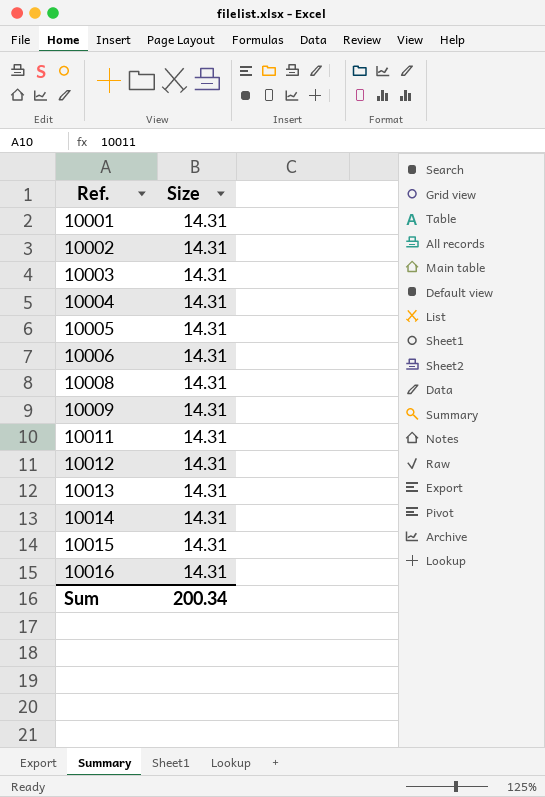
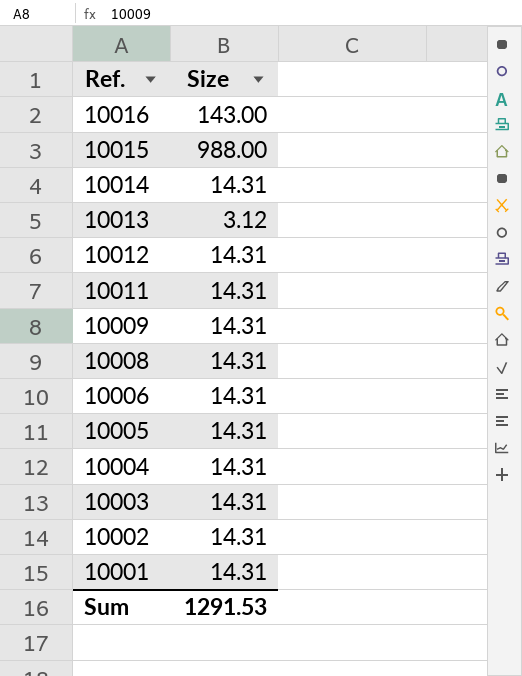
row order: Ref. ascending -> Ref. descending
10016 | Size: 14.31 -> 143.00
10015 | Size: 14.31 -> 988.00
10013 | Size: 14.31 -> 3.12
Sum | Size: 200.34 -> 1291.53

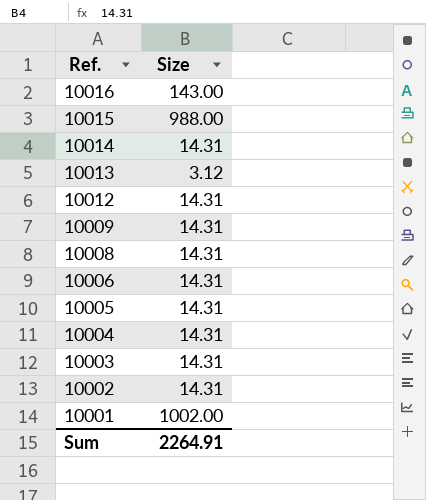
row 10011: 14.31 -> none
10001 | Size: 14.31 -> 1002.00
Sum | Size: 1291.53 -> 2264.91

